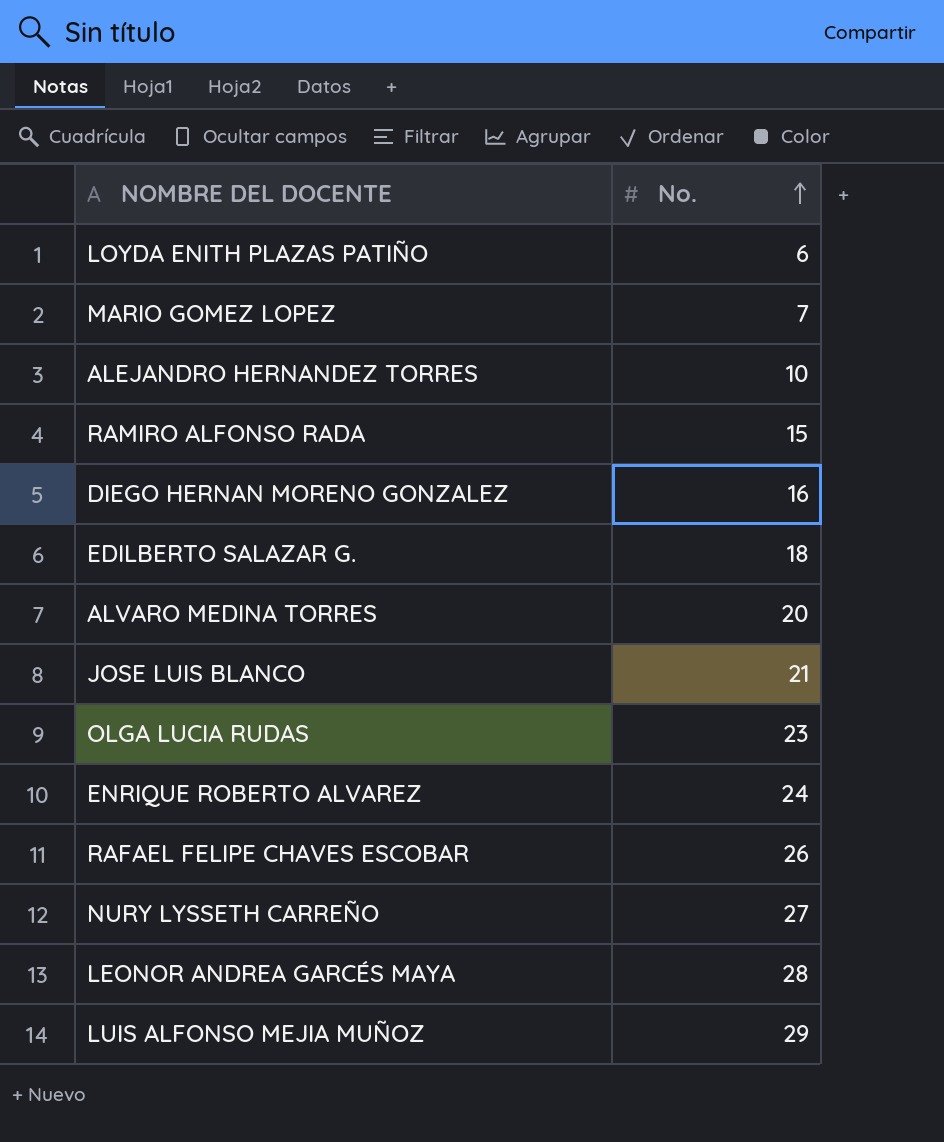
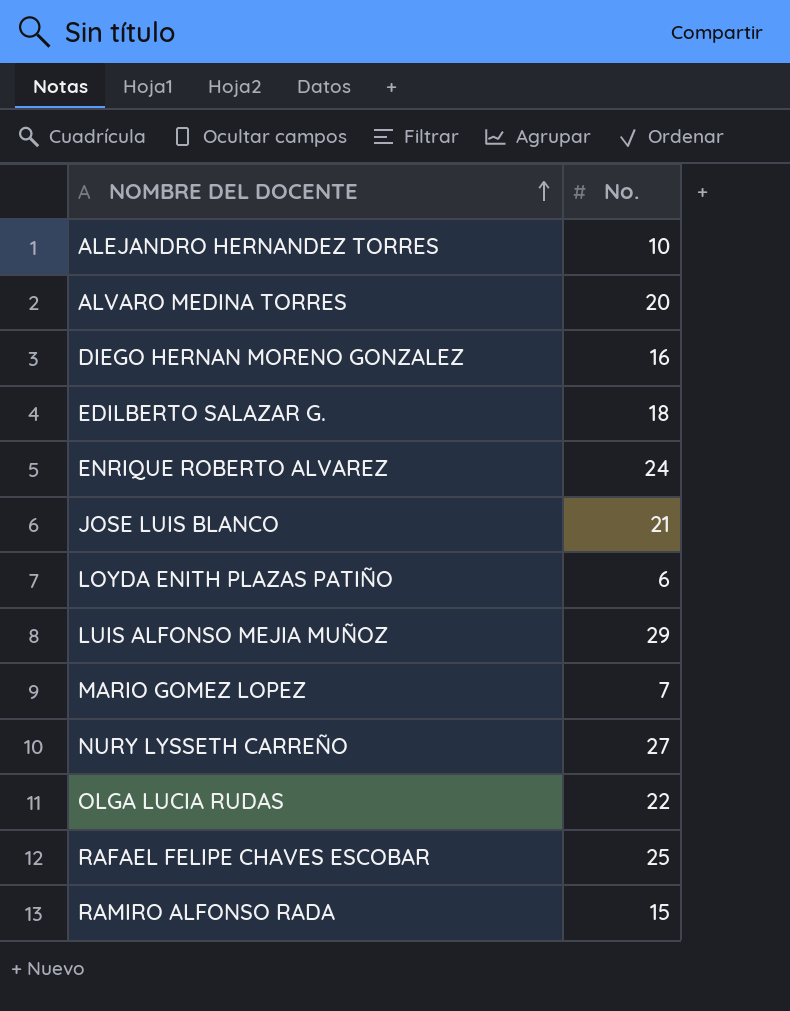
row order: No. ascending -> NOMBRE DEL DOCENTE ascending
row LEONOR ANDREA GARCÉS MAYA: 28 -> none
OLGA LUCIA RUDAS | No.: 23 -> 22
RAFAEL FELIPE CHAVES ESCOBAR | No.: 26 -> 25

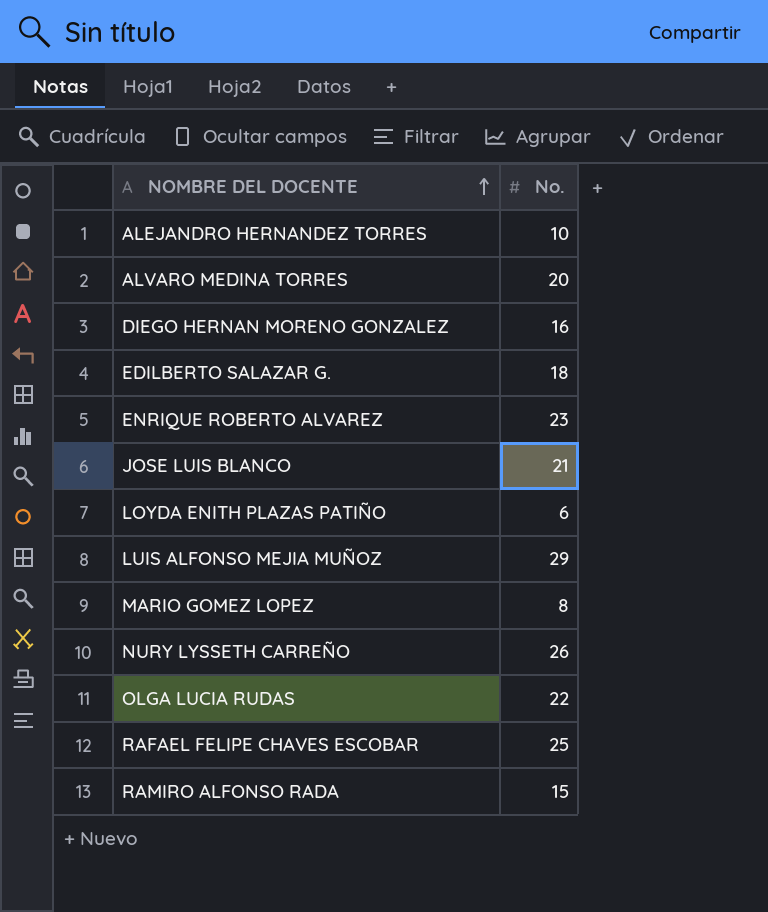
ENRIQUE ROBERTO ALVAREZ | No.: 24 -> 23
MARIO GOMEZ LOPEZ | No.: 7 -> 8
NURY LYSSETH CARREÑO | No.: 27 -> 26

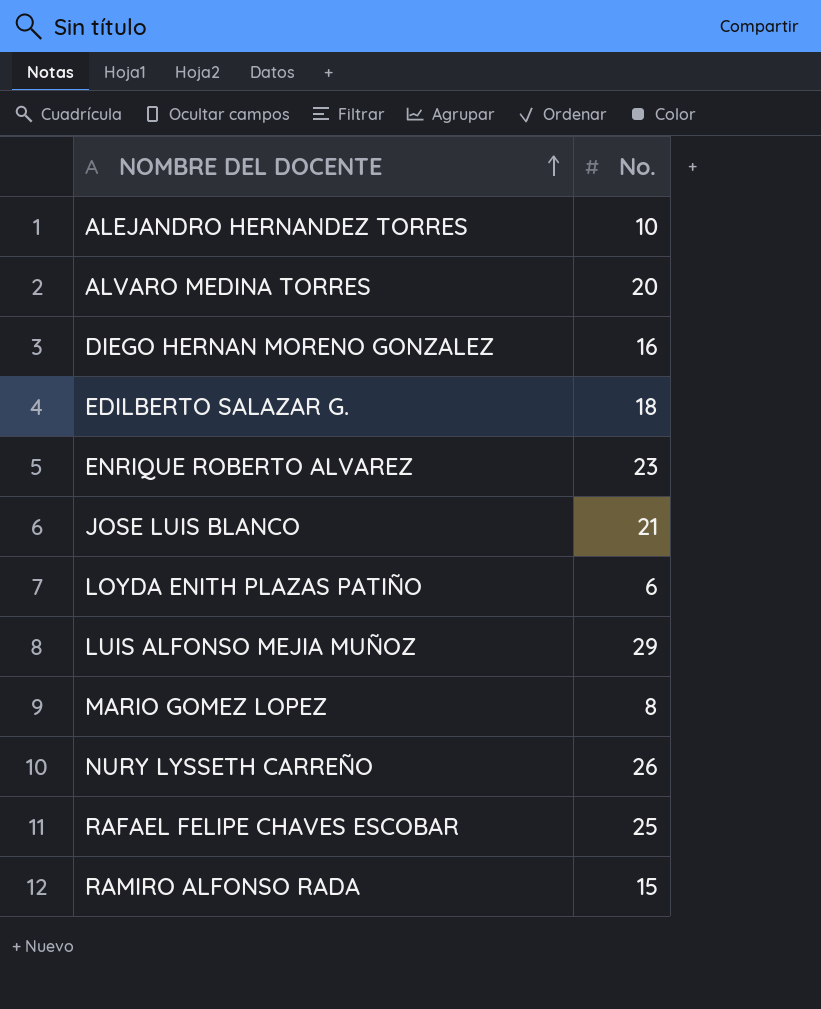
row OLGA LUCIA RUDAS: 22 -> none

